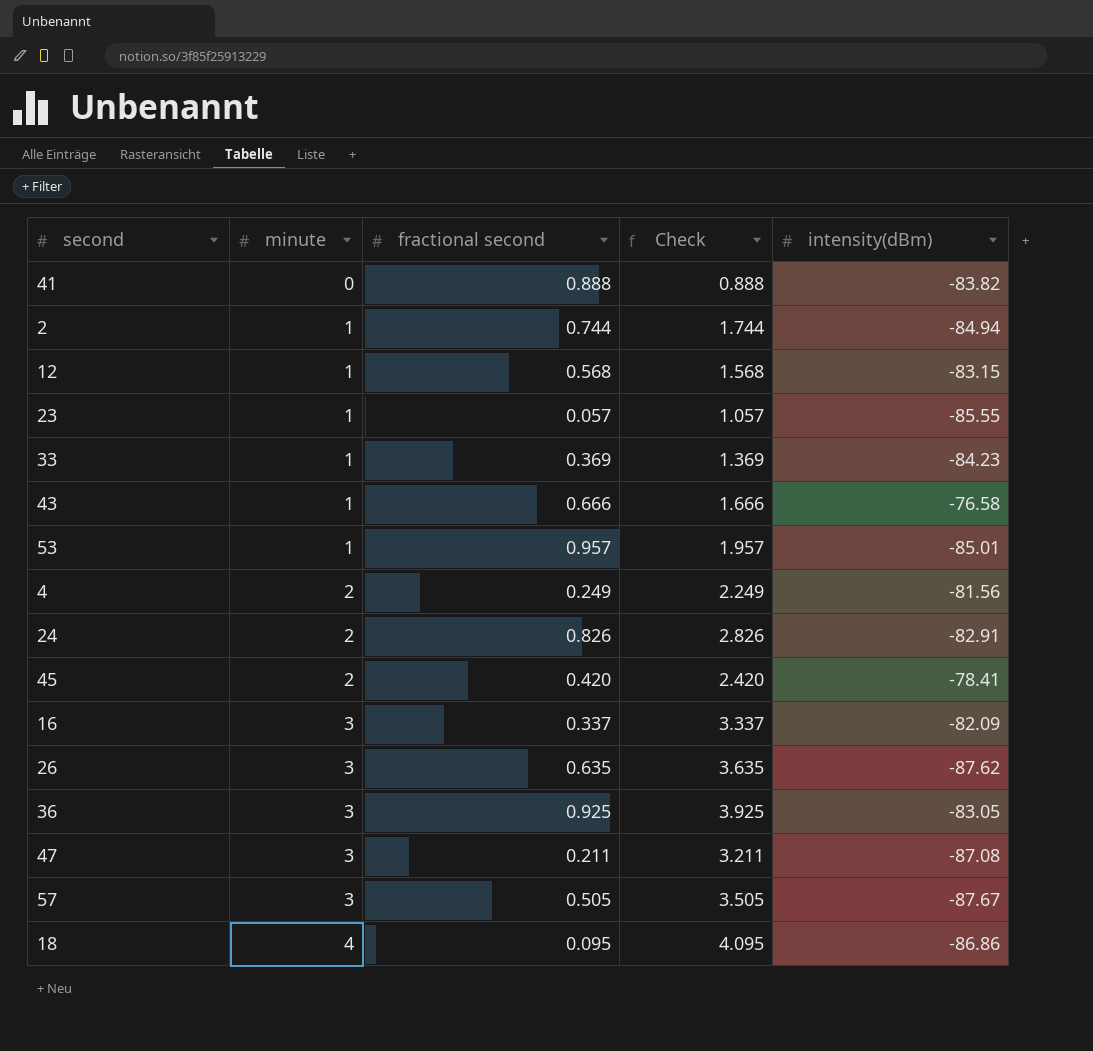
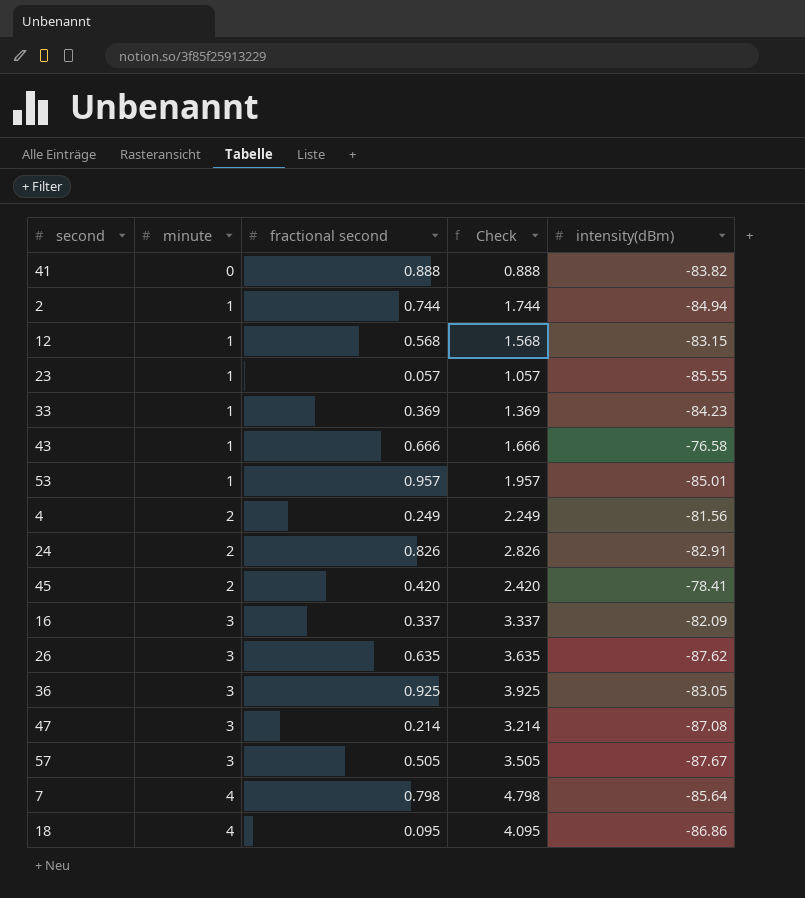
47 | fractional second: 0.211 -> 0.214
47 | Check: 3.211 -> 3.214
row 7: none -> 4 | 0.798 | 4.798 | -85.64

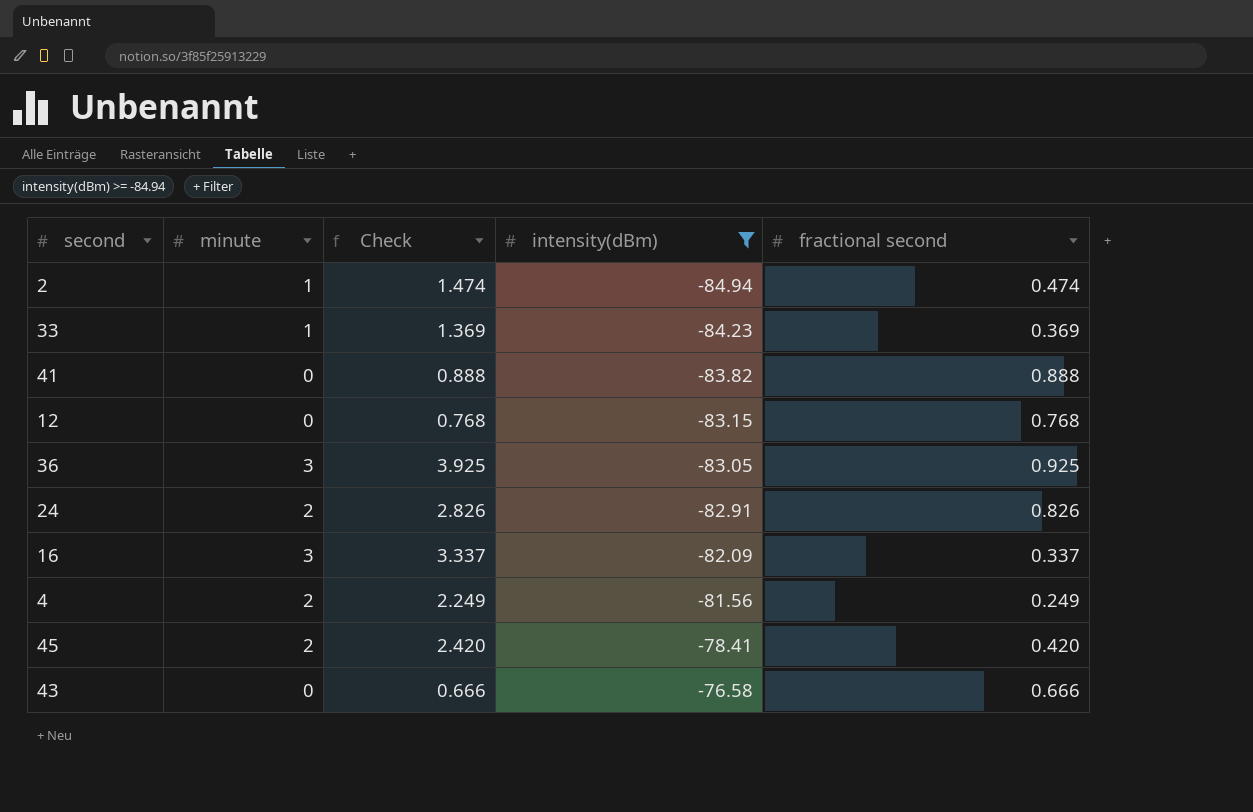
filter: none -> intensity(dBm) >= -84.94
row order: minute ascending -> intensity(dBm) ascending
column fractional second | position: 3 -> 5
2 | Check: 1.744 -> 1.474
2 | fractional second: 0.744 -> 0.474
12 | minute: 1 -> 0
12 | Check: 1.568 -> 0.768
12 | fractional second: 0.568 -> 0.768
43 | minute: 1 -> 0
43 | Check: 1.666 -> 0.666

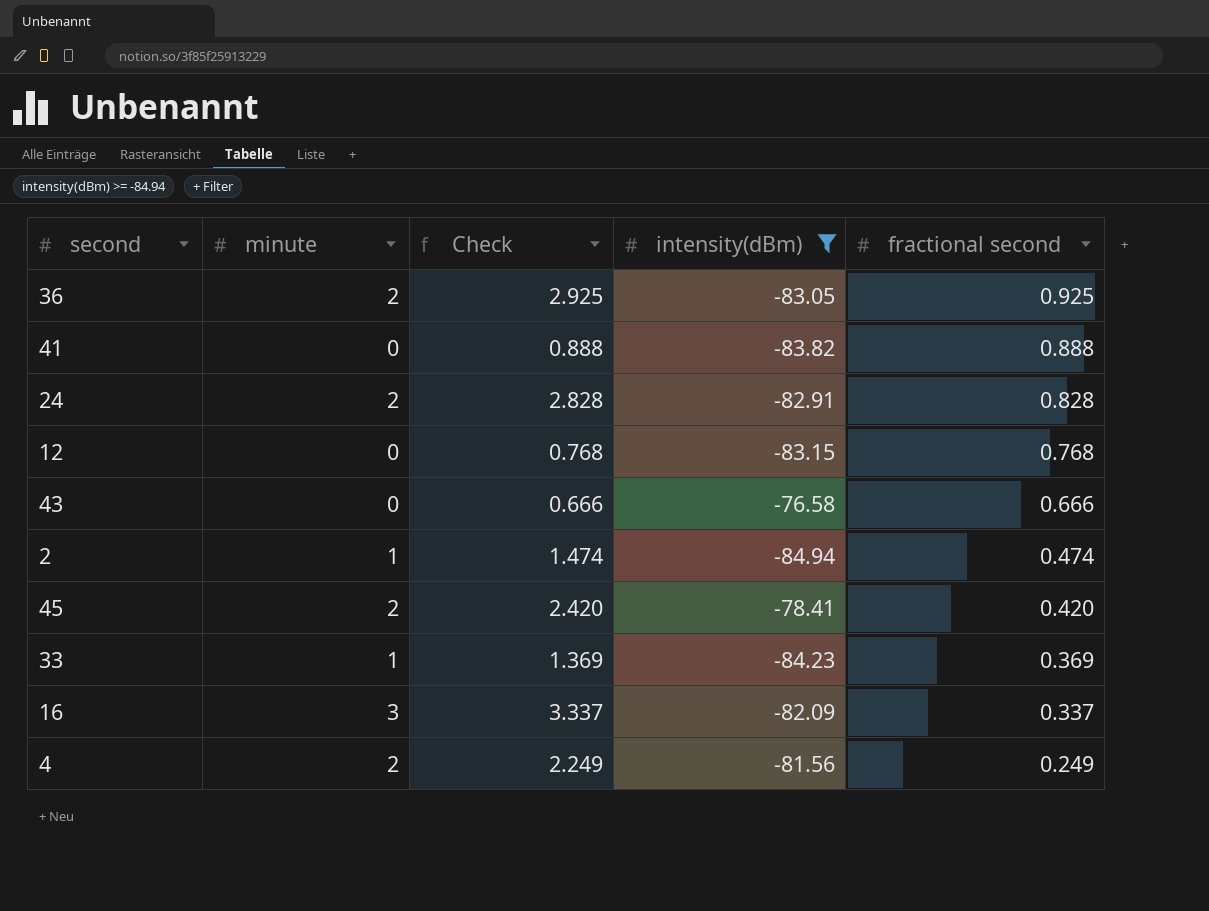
row order: intensity(dBm) ascending -> fractional second descending
36 | minute: 3 -> 2
36 | Check: 3.925 -> 2.925
24 | Check: 2.826 -> 2.828
24 | fractional second: 0.826 -> 0.828

